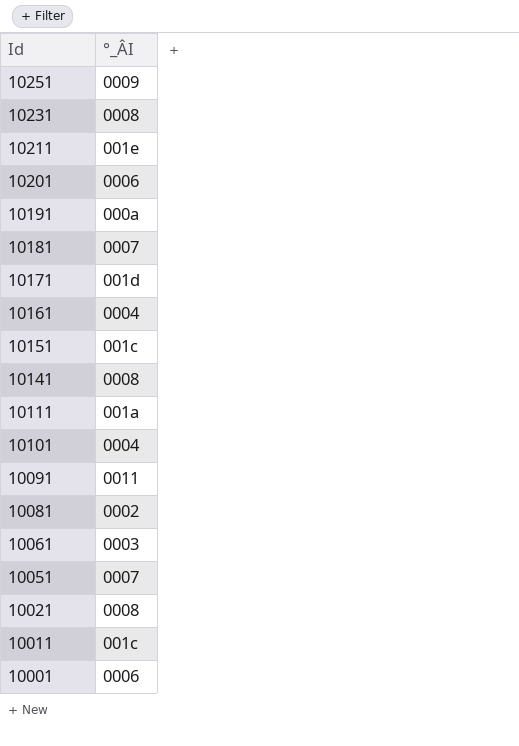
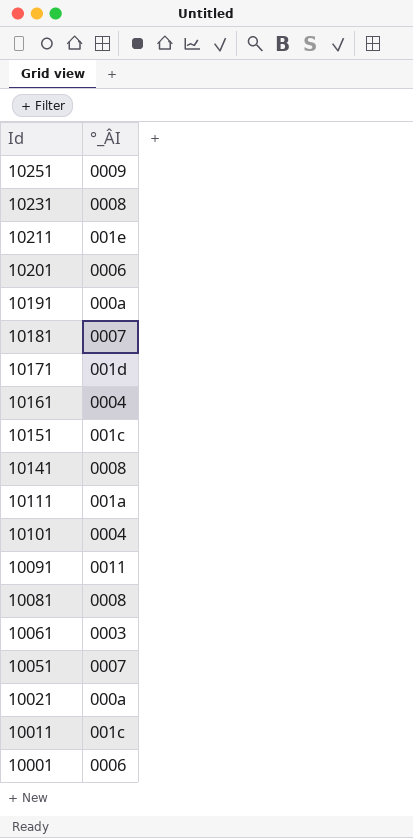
10081 | °_ÂI: 0002 -> 0008
10021 | °_ÂI: 0008 -> 000a

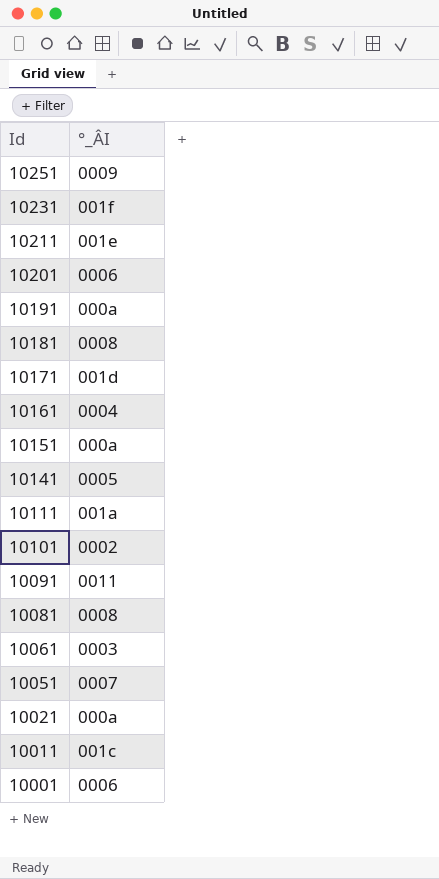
10231 | °_ÂI: 0008 -> 001f
10181 | °_ÂI: 0007 -> 0008
10151 | °_ÂI: 001c -> 000a
10141 | °_ÂI: 0008 -> 0005
10101 | °_ÂI: 0004 -> 0002

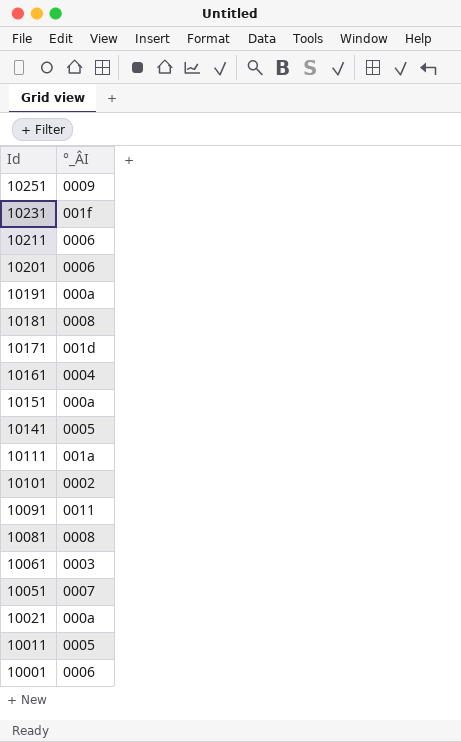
10211 | °_ÂI: 001e -> 0006
10011 | °_ÂI: 001c -> 0005

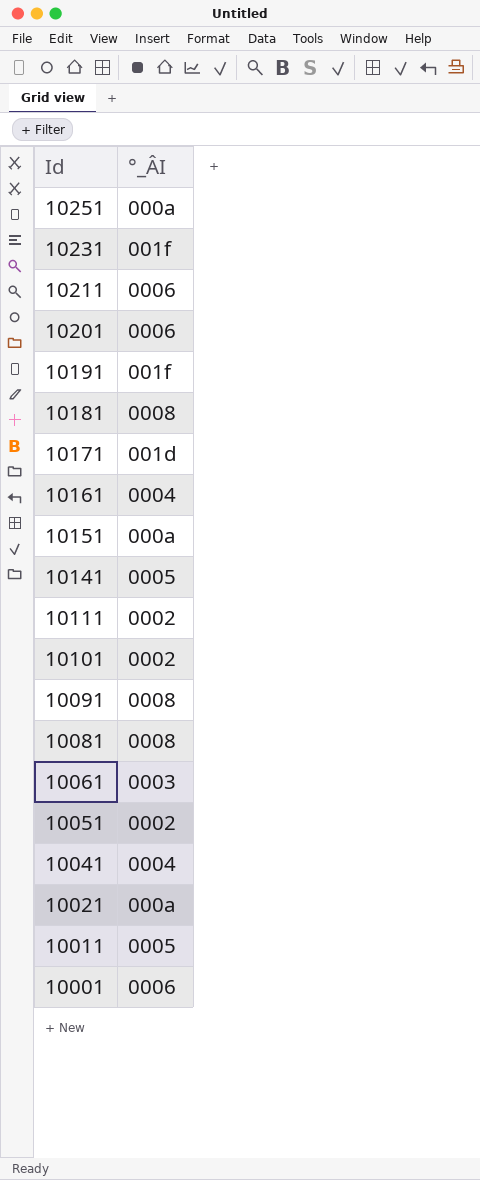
10251 | °_ÂI: 0009 -> 000a
10191 | °_ÂI: 000a -> 001f
10111 | °_ÂI: 001a -> 0002
10091 | °_ÂI: 0011 -> 0008
10051 | °_ÂI: 0007 -> 0002
row 10041: none -> 0004

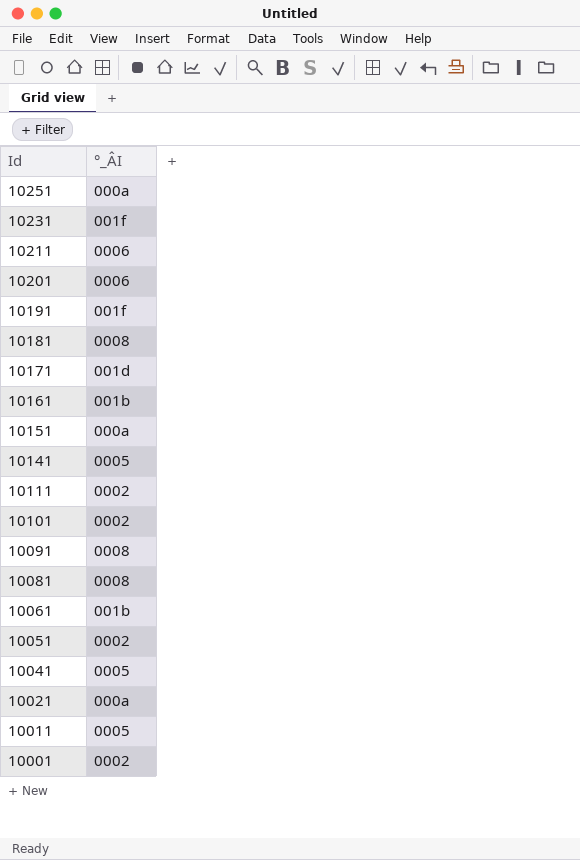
10161 | °_ÂI: 0004 -> 001b
10061 | °_ÂI: 0003 -> 001b
10041 | °_ÂI: 0004 -> 0005
10001 | °_ÂI: 0006 -> 0002

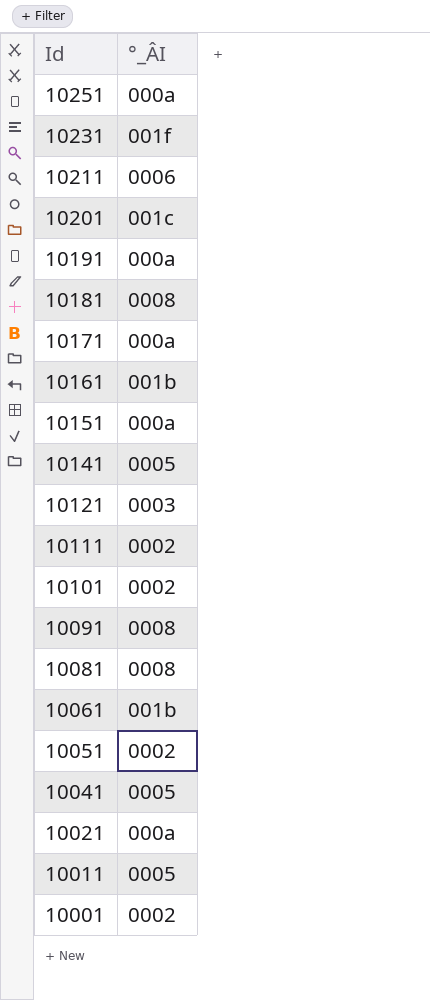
10201 | °_ÂI: 0006 -> 001c
10191 | °_ÂI: 001f -> 000a
10171 | °_ÂI: 001d -> 000a
row 10121: none -> 0003

